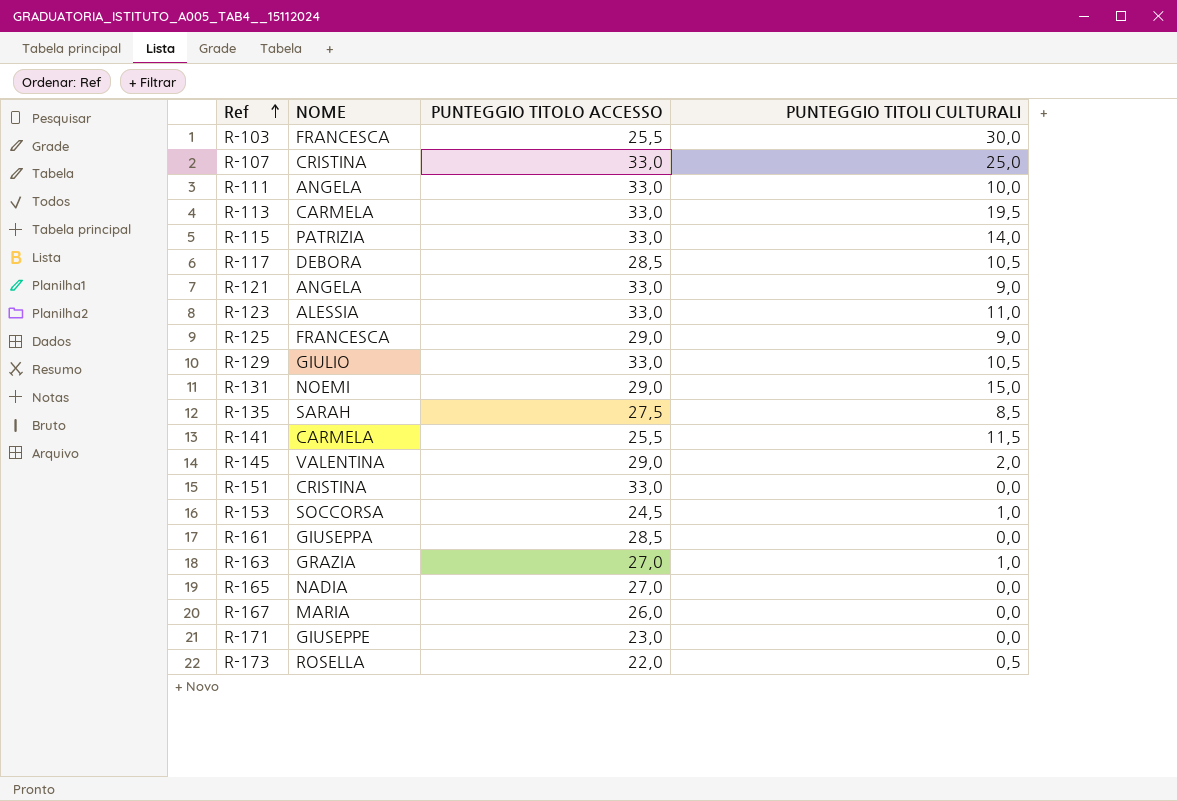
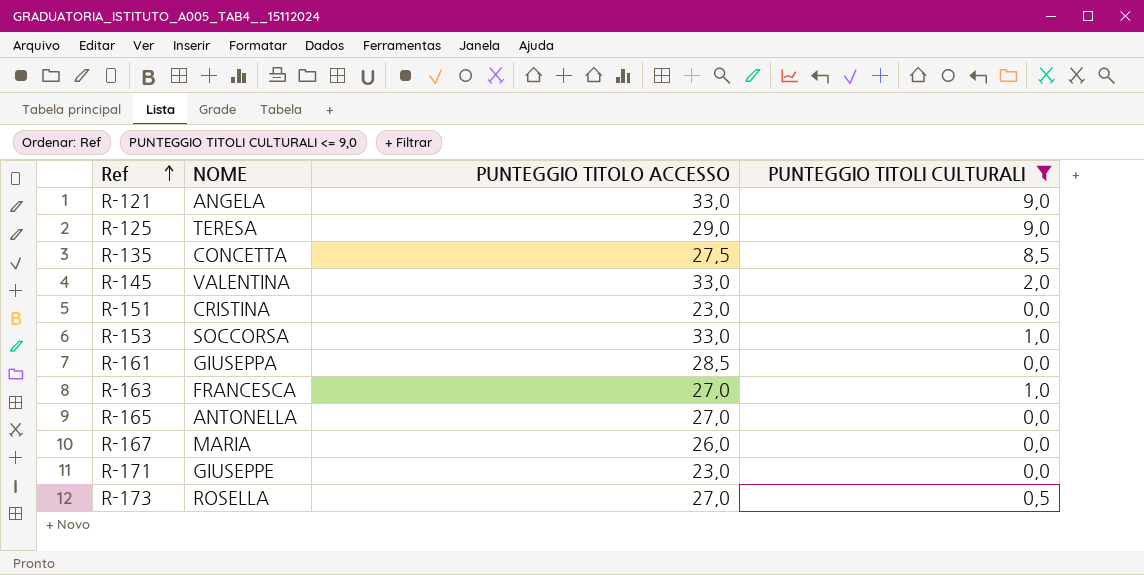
filter: none -> PUNTEGGIO TITOLI CULTURALI <= 9,0
R-125 | NOME: FRANCESCA -> TERESA
R-135 | NOME: SARAH -> CONCETTA
R-145 | PUNTEGGIO TITOLO ACCESSO: 29,0 -> 33,0
R-151 | PUNTEGGIO TITOLO ACCESSO: 33,0 -> 23,0
R-153 | PUNTEGGIO TITOLO ACCESSO: 24,5 -> 33,0
R-163 | NOME: GRAZIA -> FRANCESCA
R-165 | NOME: NADIA -> ANTONELLA
R-173 | PUNTEGGIO TITOLO ACCESSO: 22,0 -> 27,0

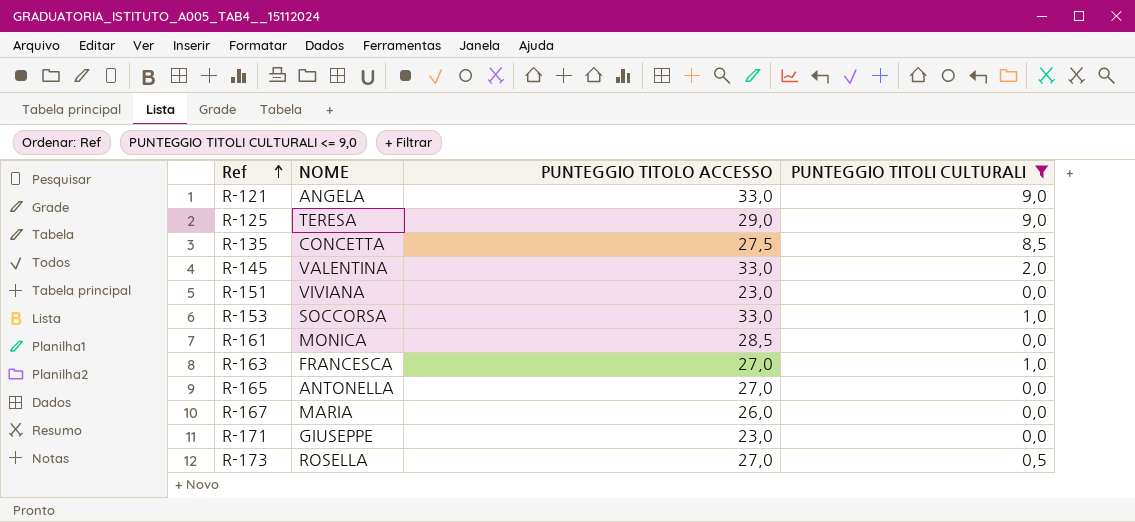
R-151 | NOME: CRISTINA -> VIVIANA
R-161 | NOME: GIUSEPPA -> MONICA

